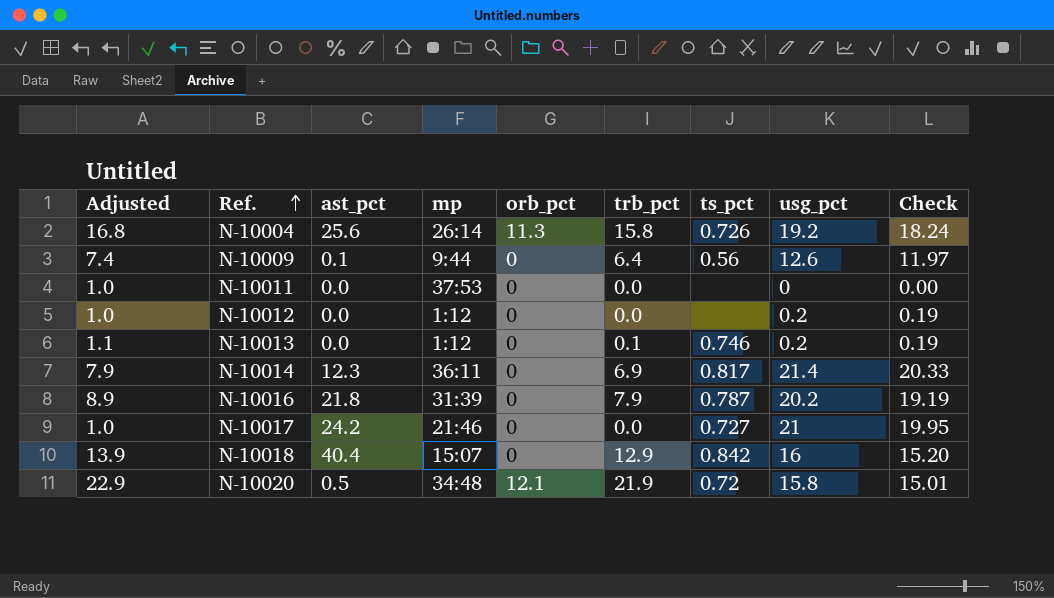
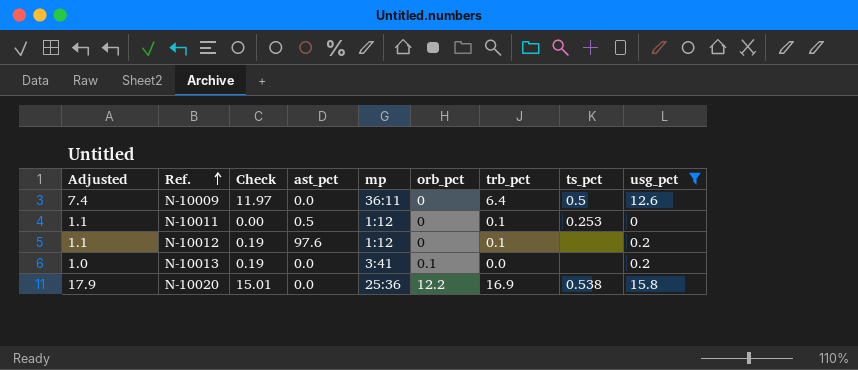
filter: none -> usg_pct <= 15.8
column Check | position: 9 -> 3
N-10009 | ast_pct: 0.1 -> 0.0
N-10009 | mp: 9:44 -> 36:11
N-10009 | ts_pct: 0.56 -> 0.5
N-10011 | Adjusted: 1.0 -> 1.1
N-10011 | ast_pct: 0.0 -> 0.5
N-10011 | mp: 37:53 -> 1:12
N-10011 | trb_pct: 0.0 -> 0.1
N-10011 | ts_pct: none -> 0.253
N-10012 | Adjusted: 1.0 -> 1.1
N-10012 | ast_pct: 0.0 -> 97.6
N-10012 | trb_pct: 0.0 -> 0.1
N-10013 | Adjusted: 1.1 -> 1.0
N-10013 | mp: 1:12 -> 3:41
N-10013 | orb_pct: 0 -> 0.1
N-10013 | trb_pct: 0.1 -> 0.0
N-10013 | ts_pct: 0.746 -> none
N-10020 | Adjusted: 22.9 -> 17.9
N-10020 | ast_pct: 0.5 -> 0.0
N-10020 | mp: 34:48 -> 25:36
N-10020 | orb_pct: 12.1 -> 12.2
N-10020 | trb_pct: 21.9 -> 16.9
N-10020 | ts_pct: 0.72 -> 0.538

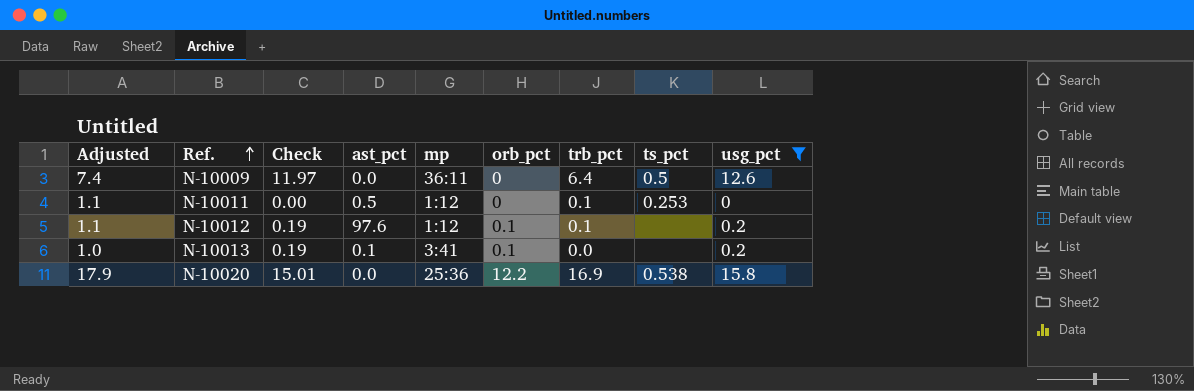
N-10012 | orb_pct: 0 -> 0.1
N-10013 | ast_pct: 0.0 -> 0.1

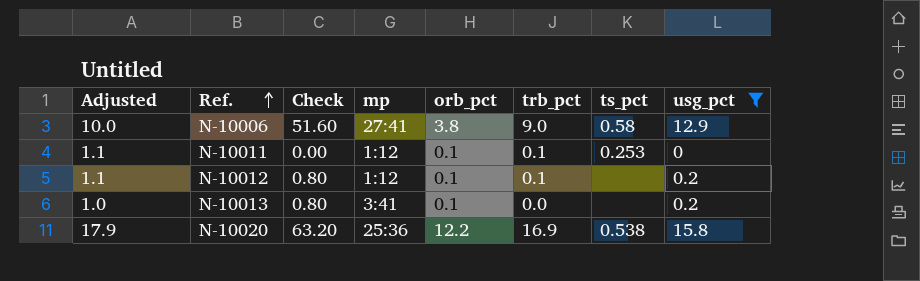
column ast_pct | position: 4 -> none
column Check | formula: [usg_pct] * 0.95 -> [usg_pct] * 4
row N-10009: 7.4 | 11.97 | 0.0 | 36:11 | 0 | 6.4 | 0.5 | 12.6 -> none
row N-10006: none -> 10.0 | 51.60 | 27:41 | 3.8 | 9.0 | 0.58 | 12.9
N-10011 | orb_pct: 0 -> 0.1

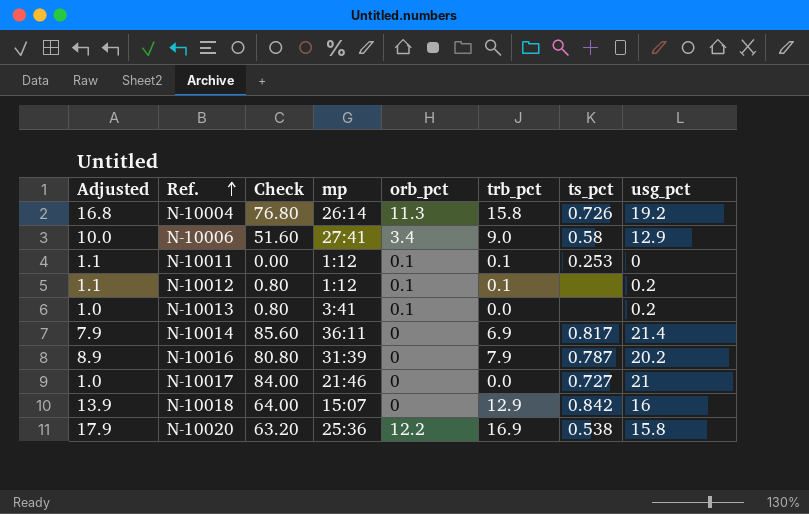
filter: usg_pct <= 15.8 -> none
N-10006 | orb_pct: 3.8 -> 3.4

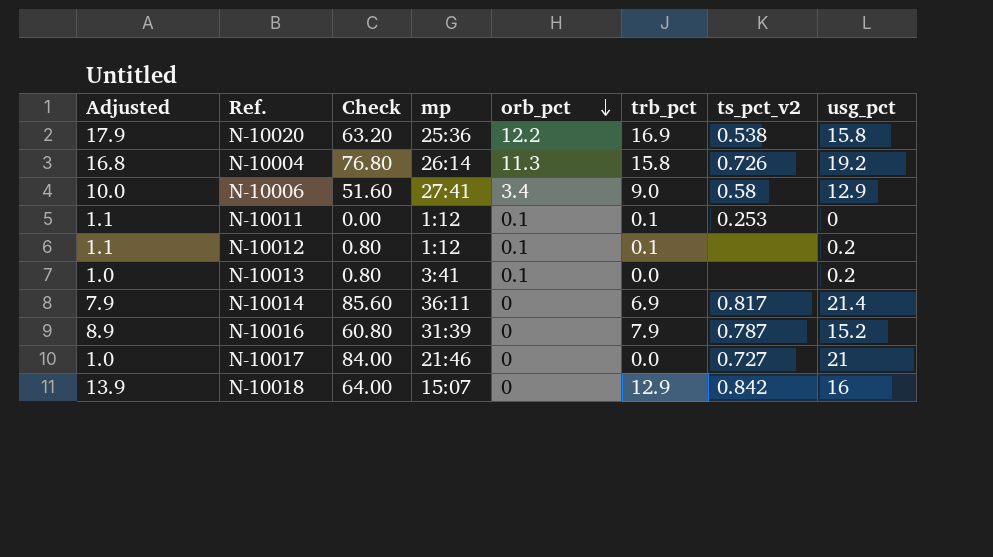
row order: Ref. ascending -> orb_pct descending
column name: ts_pct -> ts_pct_v2
N-10016 | Check: 80.80 -> 60.80
N-10016 | usg_pct: 20.2 -> 15.2

